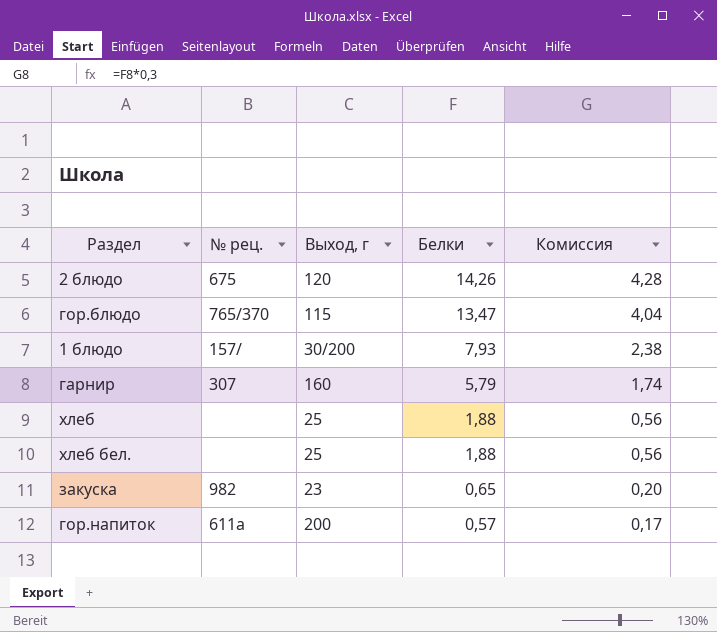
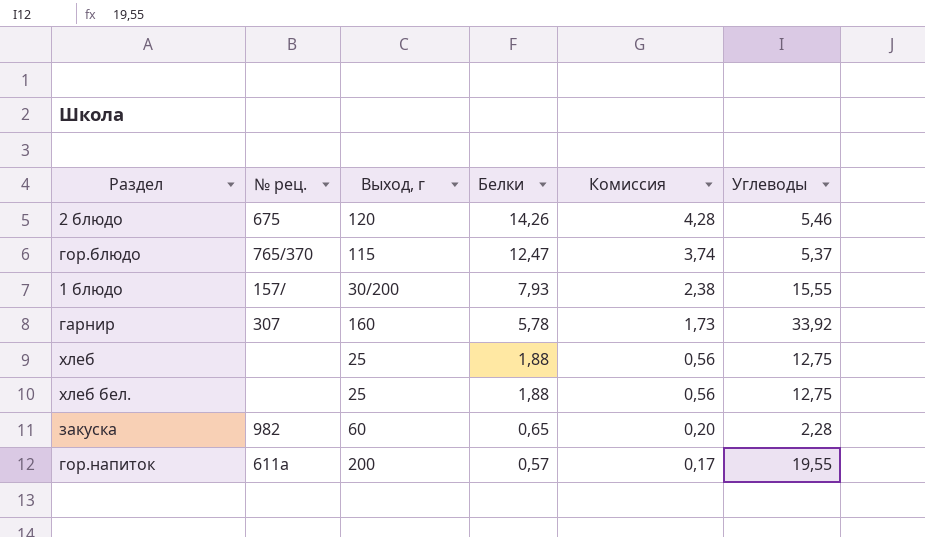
column Углеводы | position: none -> 6
гор.блюдо | Белки: 13,47 -> 12,47
гор.блюдо | Комиссия: 4,04 -> 3,74
гарнир | Белки: 5,79 -> 5,78
гарнир | Комиссия: 1,74 -> 1,73
закуска | Выход, г: 23 -> 60

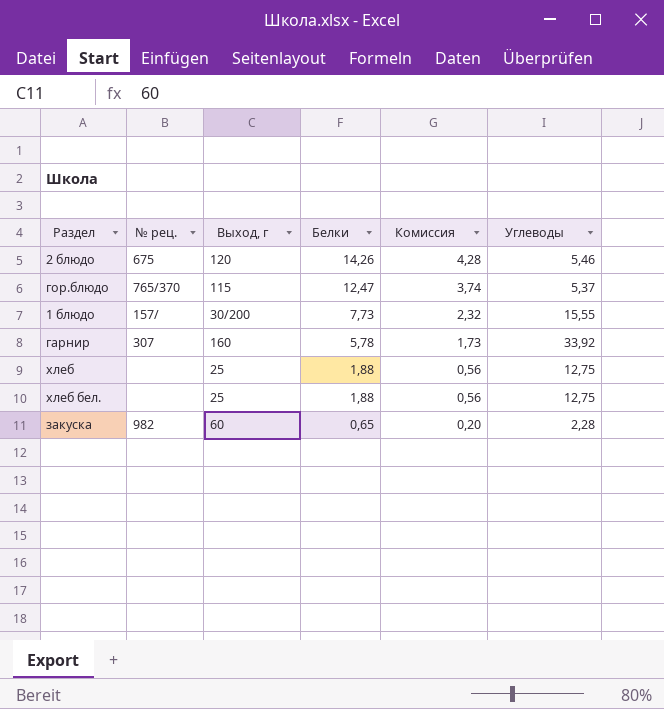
row гор.напиток: 611а | 200 | 0,57 | 0,17 | 19,55 -> none
1 блюдо | Белки: 7,93 -> 7,73
1 блюдо | Комиссия: 2,38 -> 2,32

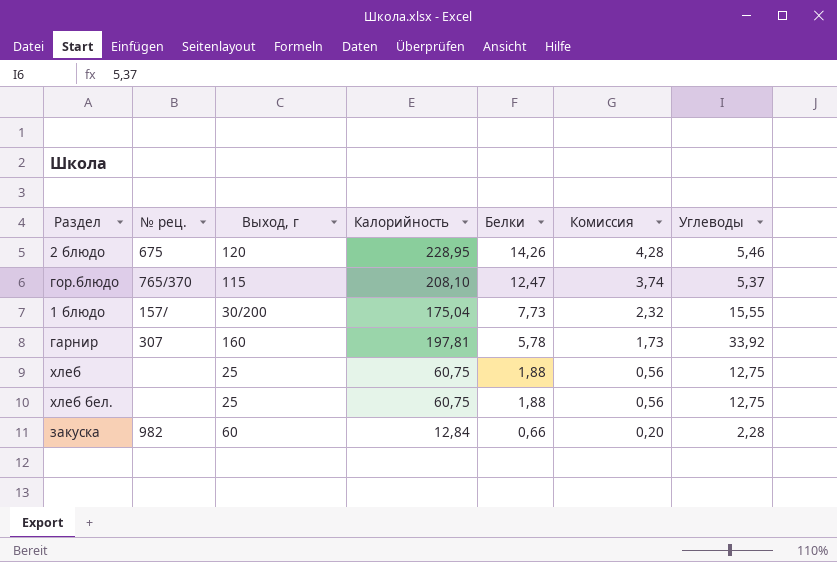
column Калорийность | position: none -> 4
закуска | Белки: 0,65 -> 0,66

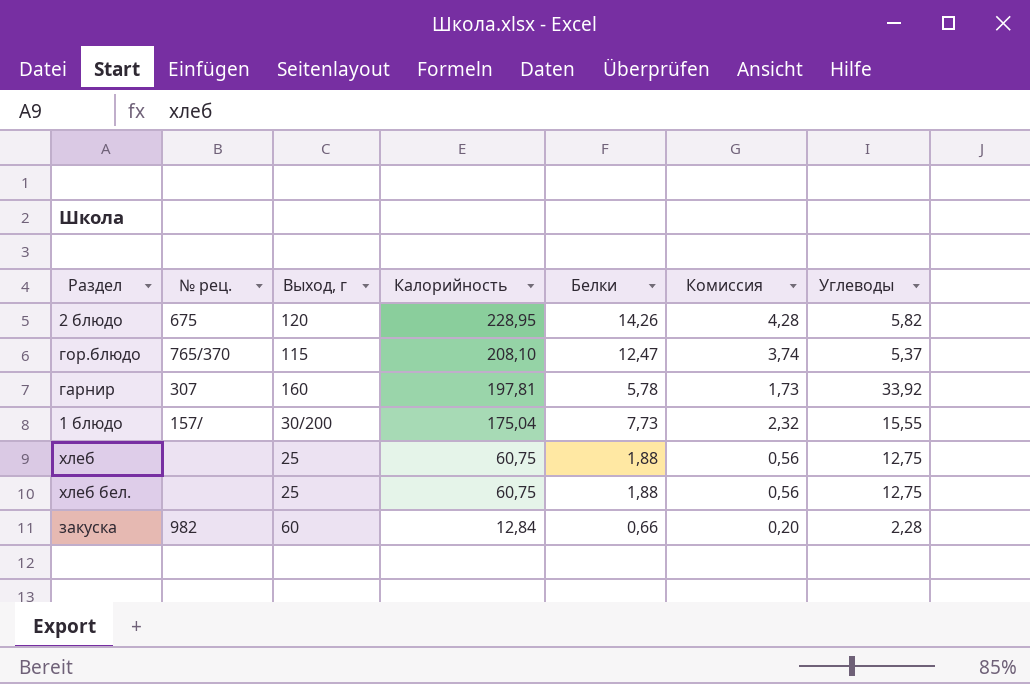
row order: Белки descending -> Калорийность descending
2 блюдо | Углеводы: 5,46 -> 5,82

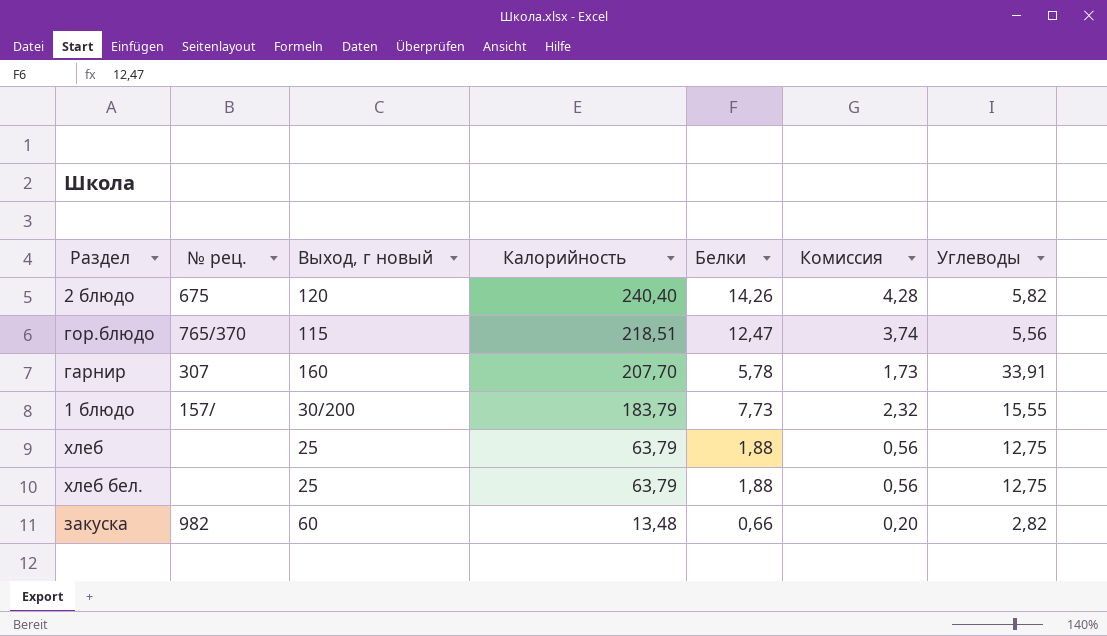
column name: Выход, г -> Выход, г новый
2 блюдо | Калорийность: 228,95 -> 240,40
гор.блюдо | Калорийность: 208,10 -> 218,51
гор.блюдо | Углеводы: 5,37 -> 5,56
гарнир | Калорийность: 197,81 -> 207,70
гарнир | Углеводы: 33,92 -> 33,91
1 блюдо | Калорийность: 175,04 -> 183,79
хлеб | Калорийность: 60,75 -> 63,79
хлеб бел. | Калорийность: 60,75 -> 63,79
закуска | Калорийность: 12,84 -> 13,48
закуска | Углеводы: 2,28 -> 2,82

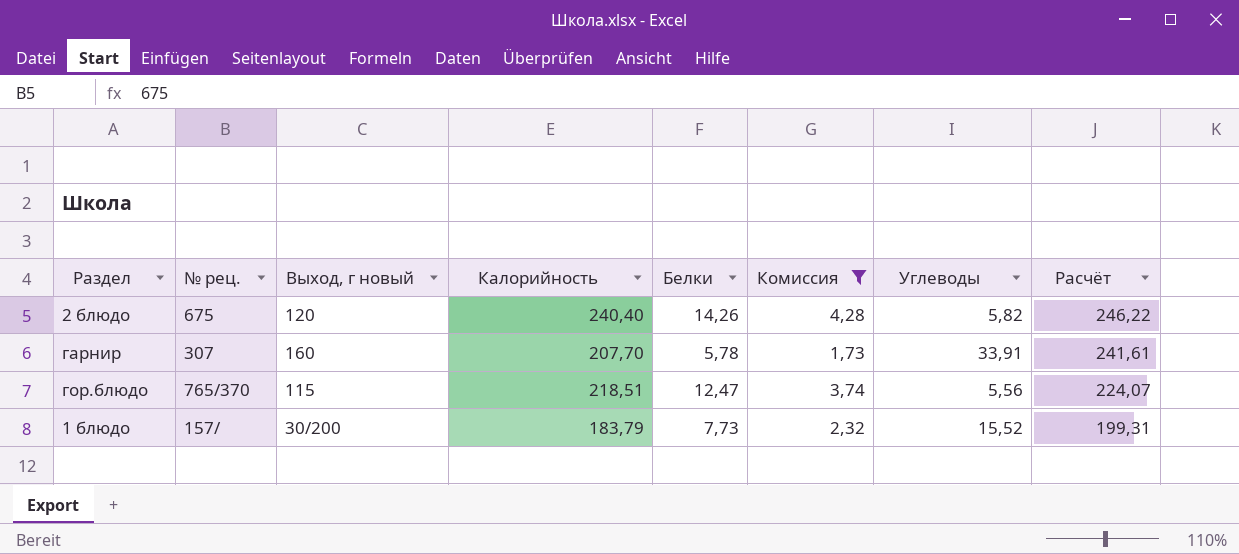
filter: none -> Комиссия >= 1,73
row order: Калорийность descending -> Расчёт descending
column Расчёт | formula: none -> [Калорийность] + [Углеводы]
1 блюдо | Углеводы: 15,55 -> 15,52

